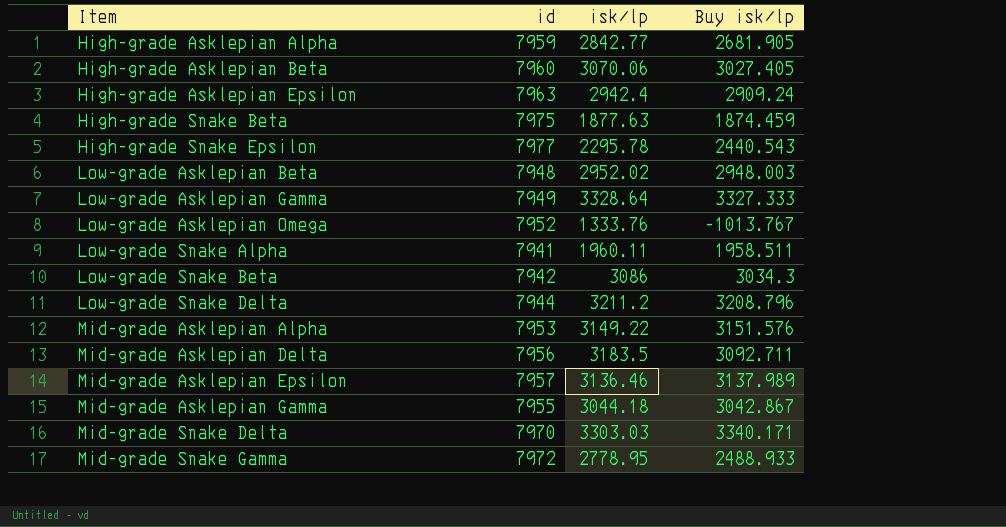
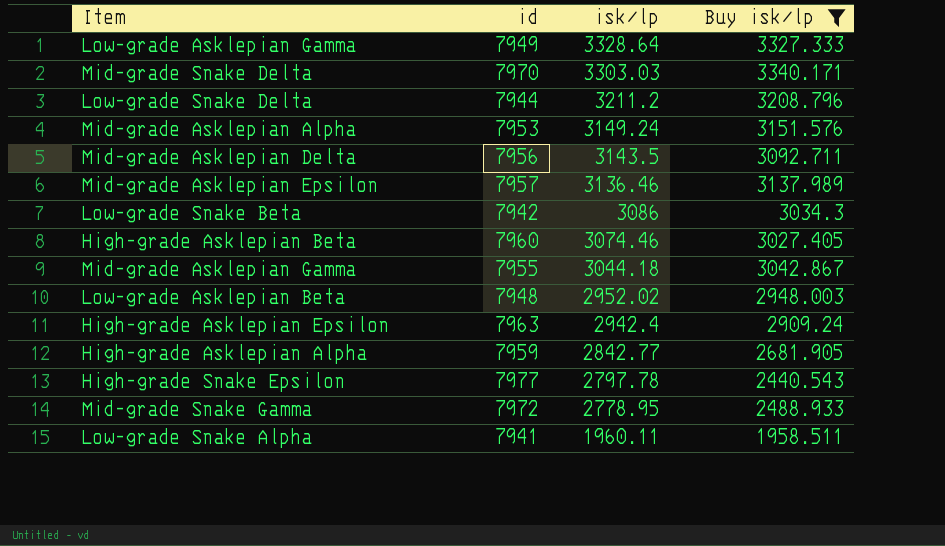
filter: none -> Buy isk/lp >= 1958.511
row order: Item ascending -> isk/lp descending
Mid-grade Asklepian Alpha | isk/lp: 3149.22 -> 3149.24
Mid-grade Asklepian Delta | isk/lp: 3183.5 -> 3143.5
High-grade Asklepian Beta | isk/lp: 3070.06 -> 3074.46
High-grade Snake Epsilon | isk/lp: 2295.78 -> 2797.78

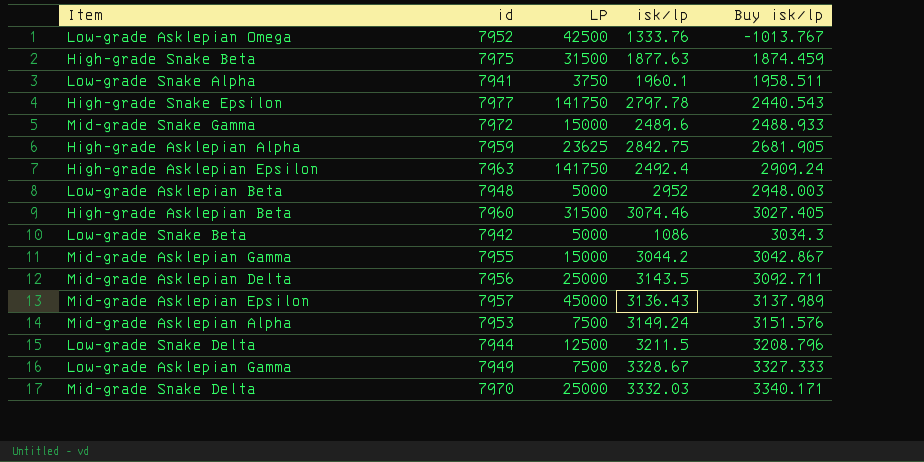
filter: Buy isk/lp >= 1958.511 -> none
row order: isk/lp descending -> Buy isk/lp ascending
column LP | position: none -> 3
Low-grade Snake Alpha | isk/lp: 1960.11 -> 1960.1
Mid-grade Snake Gamma | isk/lp: 2778.95 -> 2489.6
High-grade Asklepian Alpha | isk/lp: 2842.77 -> 2842.75
High-grade Asklepian Epsilon | isk/lp: 2942.4 -> 2492.4
Low-grade Asklepian Beta | isk/lp: 2952.02 -> 2952
Low-grade Snake Beta | isk/lp: 3086 -> 1086
Mid-grade Asklepian Gamma | isk/lp: 3044.18 -> 3044.2
Mid-grade Asklepian Epsilon | isk/lp: 3136.46 -> 3136.43
Low-grade Snake Delta | isk/lp: 3211.2 -> 3211.5
Low-grade Asklepian Gamma | isk/lp: 3328.64 -> 3328.67
Mid-grade Snake Delta | isk/lp: 3303.03 -> 3332.03

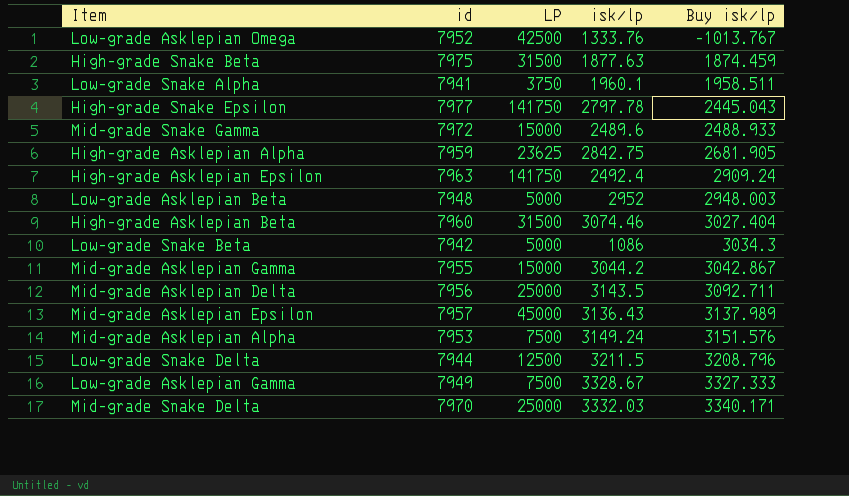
High-grade Snake Epsilon | Buy isk/lp: 2440.543 -> 2445.043
High-grade Asklepian Beta | Buy isk/lp: 3027.405 -> 3027.404

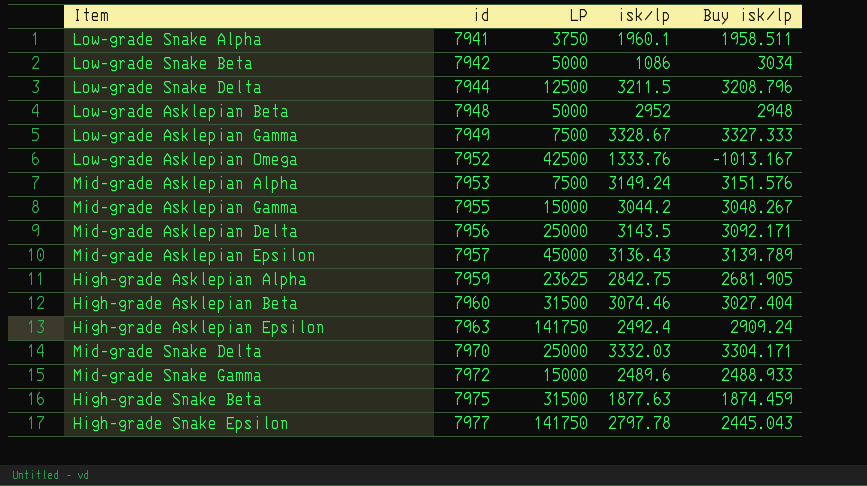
row order: Buy isk/lp ascending -> id ascending
Low-grade Snake Beta | Buy isk/lp: 3034.3 -> 3034
Low-grade Asklepian Beta | Buy isk/lp: 2948.003 -> 2948
Low-grade Asklepian Omega | Buy isk/lp: -1013.767 -> -1013.167
Mid-grade Asklepian Gamma | Buy isk/lp: 3042.867 -> 3048.267
Mid-grade Asklepian Delta | Buy isk/lp: 3092.711 -> 3092.171
Mid-grade Asklepian Epsilon | Buy isk/lp: 3137.989 -> 3139.789
Mid-grade Snake Delta | Buy isk/lp: 3340.171 -> 3304.171

